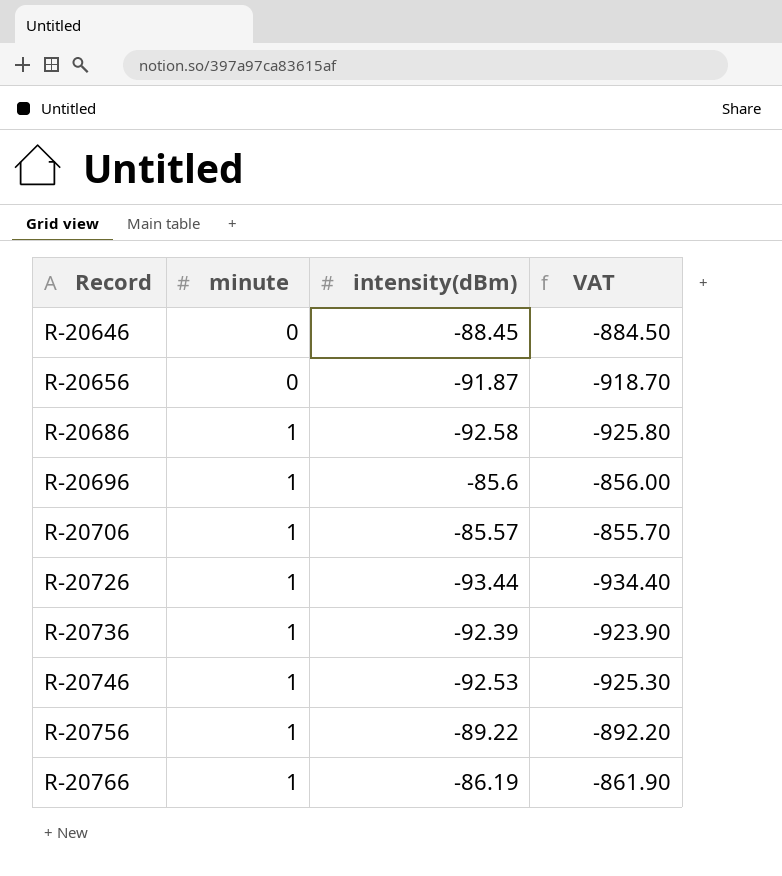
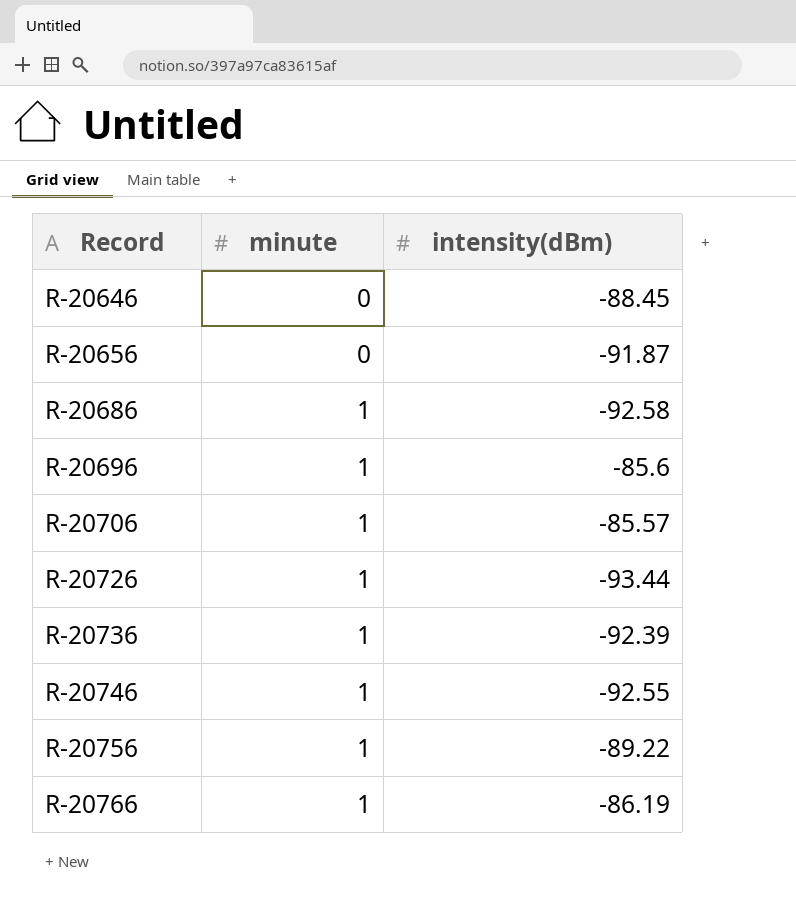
column VAT | formula: [intensity(dBm)] * 10 -> none
R-20746 | intensity(dBm): -92.53 -> -92.55

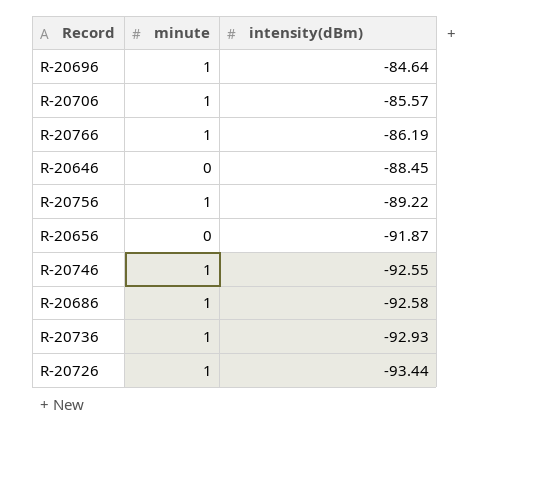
row order: Record ascending -> intensity(dBm) descending
R-20696 | intensity(dBm): -85.6 -> -84.64
R-20736 | intensity(dBm): -92.39 -> -92.93

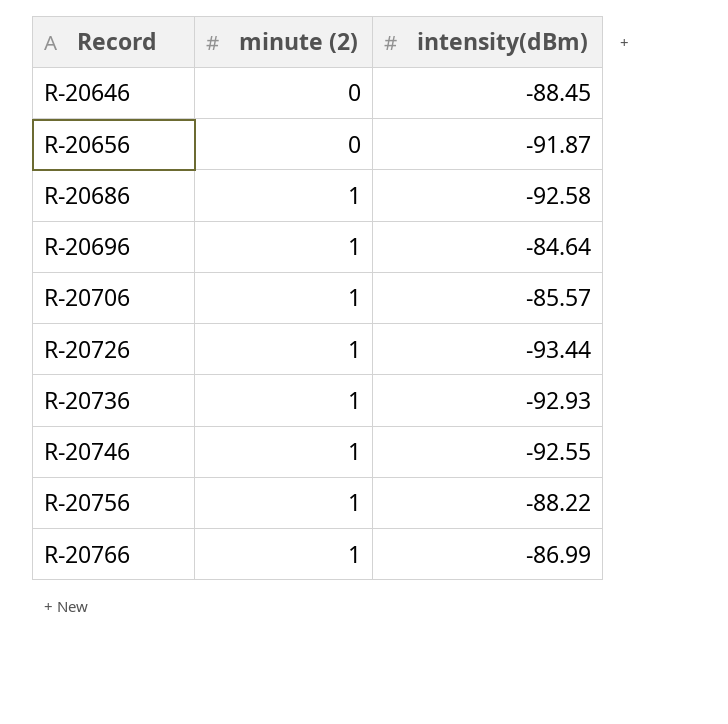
row order: intensity(dBm) descending -> Record ascending
column name: minute -> minute (2)
R-20756 | intensity(dBm): -89.22 -> -88.22
R-20766 | intensity(dBm): -86.19 -> -86.99

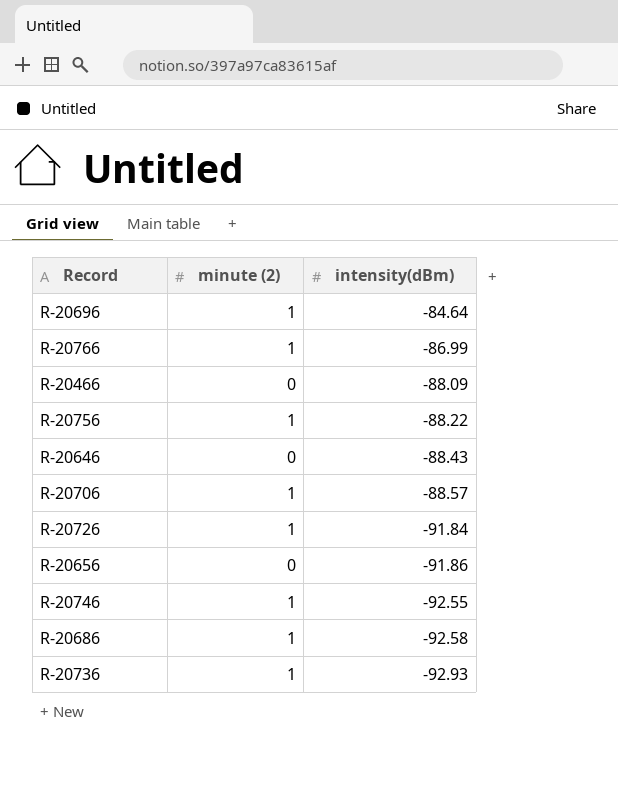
row order: Record ascending -> intensity(dBm) descending
row R-20466: none -> 0 | -88.09
R-20646 | intensity(dBm): -88.45 -> -88.43
R-20706 | intensity(dBm): -85.57 -> -88.57
R-20726 | intensity(dBm): -93.44 -> -91.84
R-20656 | intensity(dBm): -91.87 -> -91.86

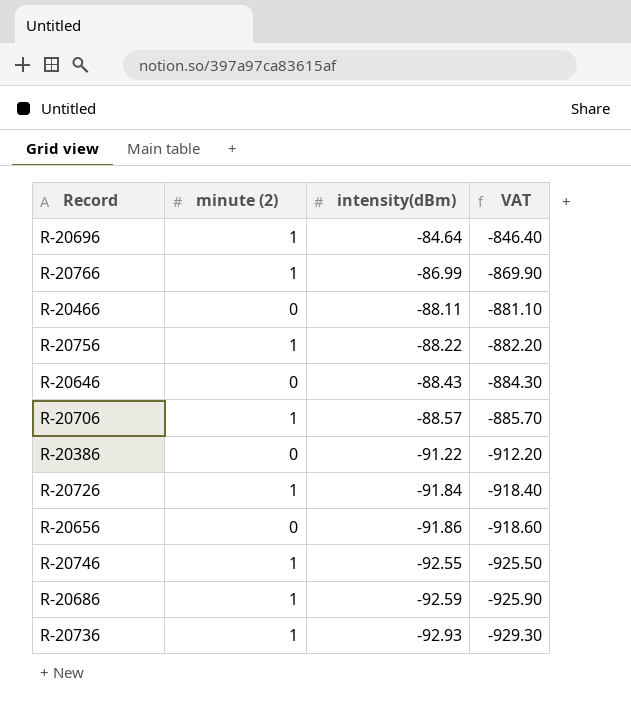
column VAT | formula: none -> [intensity(dBm)] * 10
R-20466 | intensity(dBm): -88.09 -> -88.11
row R-20386: none -> 0 | -91.22 | -912.20
R-20686 | intensity(dBm): -92.58 -> -92.59

